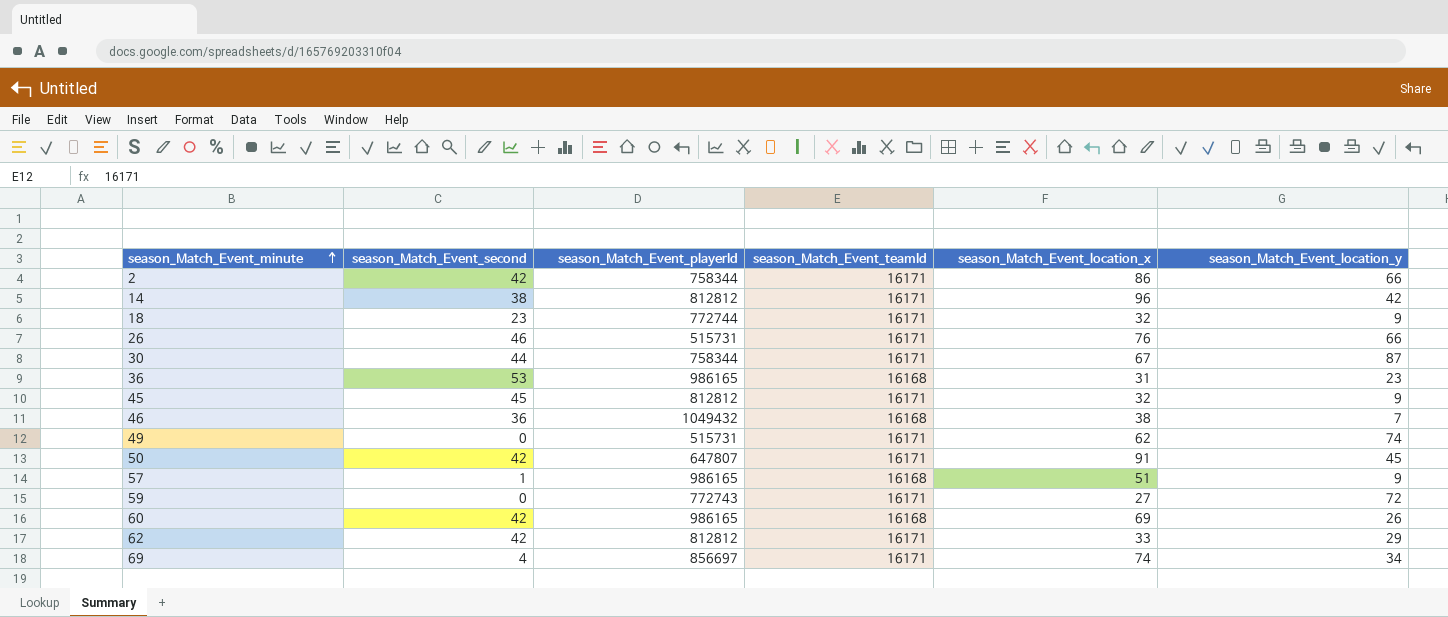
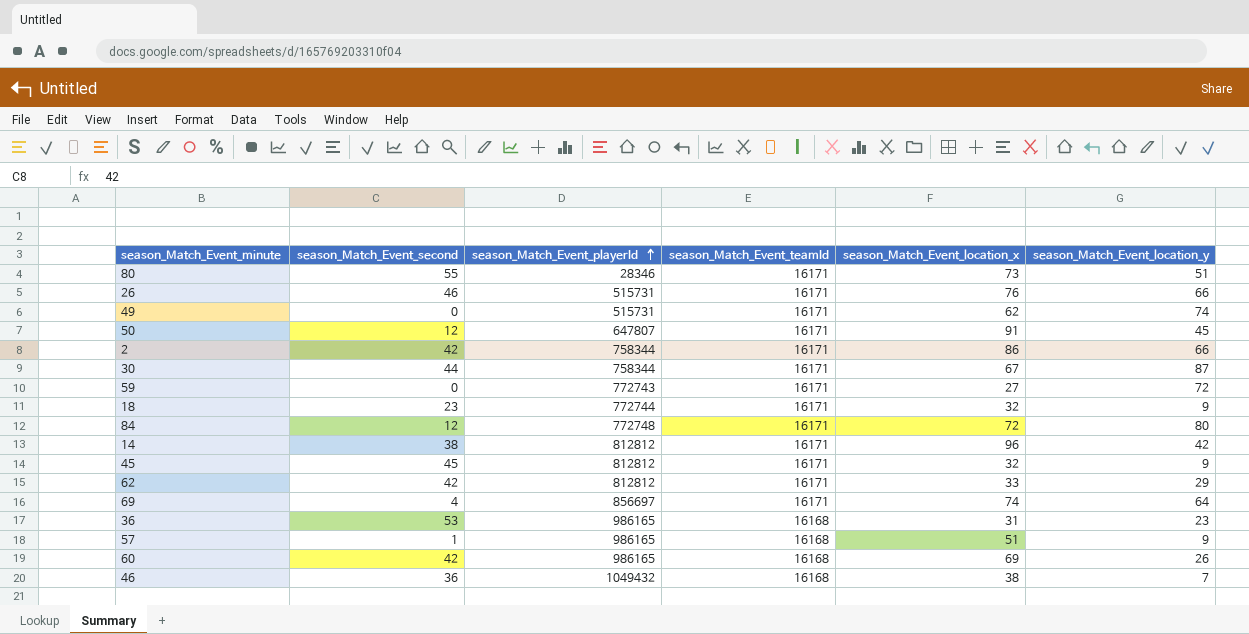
row order: season_Match_Event_minute ascending -> season_Match_Event_playerId ascending
row 80: none -> 55 | 28346 | 16171 | 73 | 51
50 | season_Match_Event_second: 42 -> 12
row 84: none -> 12 | 772748 | 16171 | 72 | 80
69 | season_Match_Event_location_y: 34 -> 64

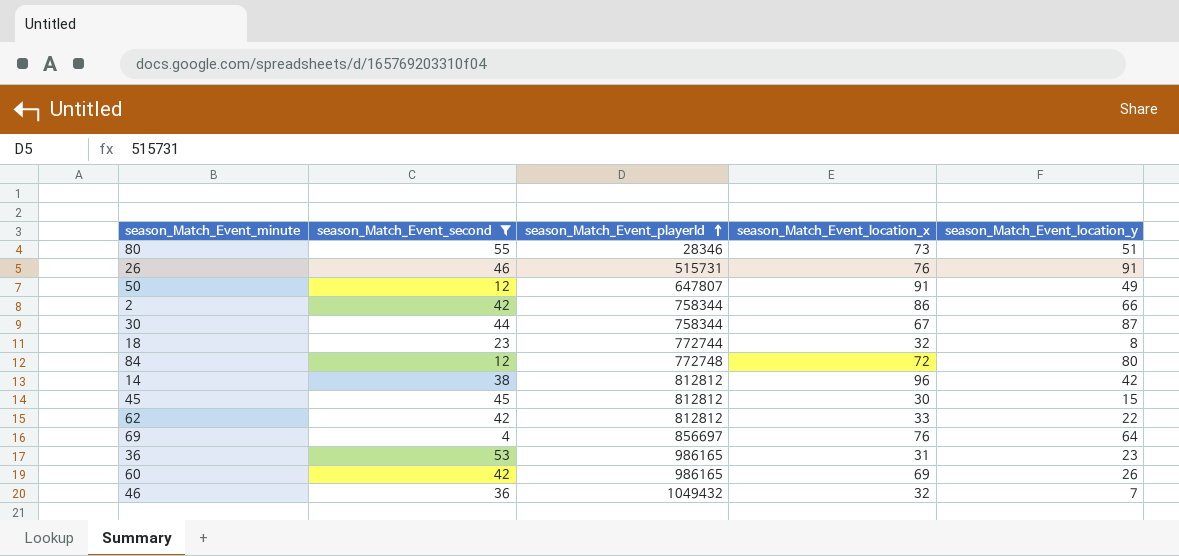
filter: none -> season_Match_Event_second >= 4
column season_Match_Event_teamId | position: 4 -> none
26 | season_Match_Event_location_y: 66 -> 91
50 | season_Match_Event_location_y: 45 -> 49
18 | season_Match_Event_location_y: 9 -> 8
45 | season_Match_Event_location_x: 32 -> 30
45 | season_Match_Event_location_y: 9 -> 15
62 | season_Match_Event_location_y: 29 -> 22
69 | season_Match_Event_location_x: 74 -> 76
46 | season_Match_Event_location_x: 38 -> 32

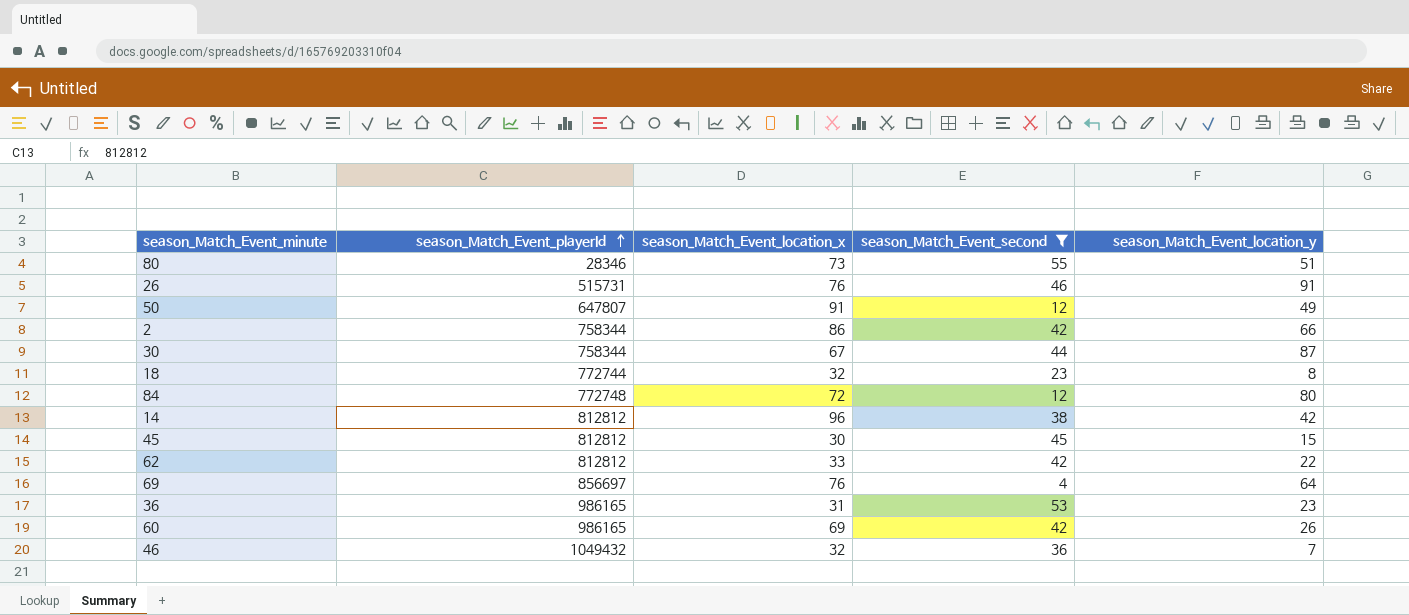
column season_Match_Event_second | position: 2 -> 4

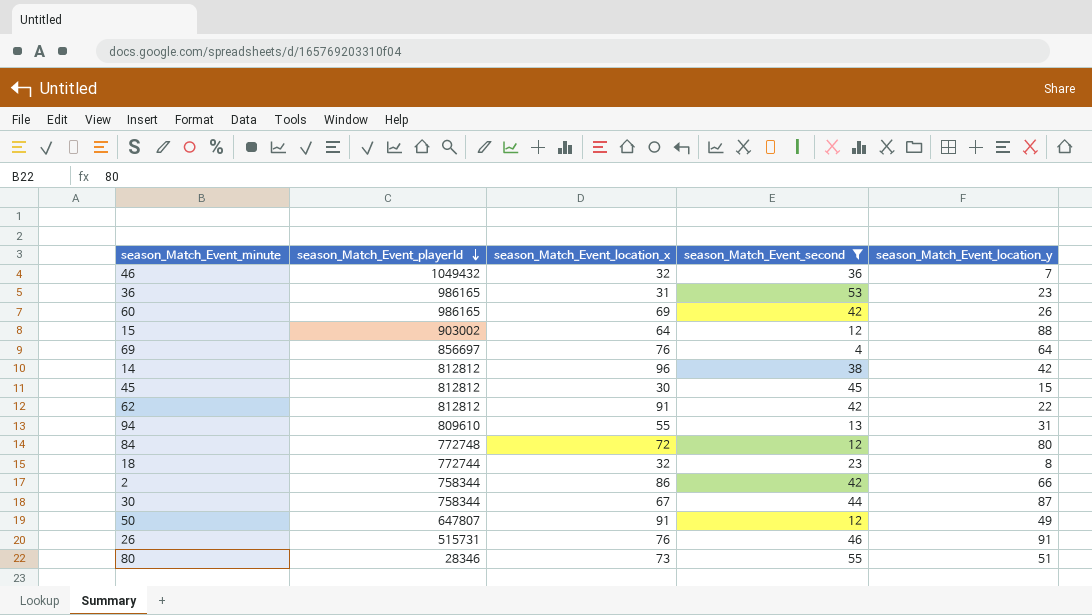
row order: season_Match_Event_playerId ascending -> season_Match_Event_playerId descending
row 15: none -> 903002 | 64 | 12 | 88
62 | season_Match_Event_location_x: 33 -> 91
row 94: none -> 809610 | 55 | 13 | 31

